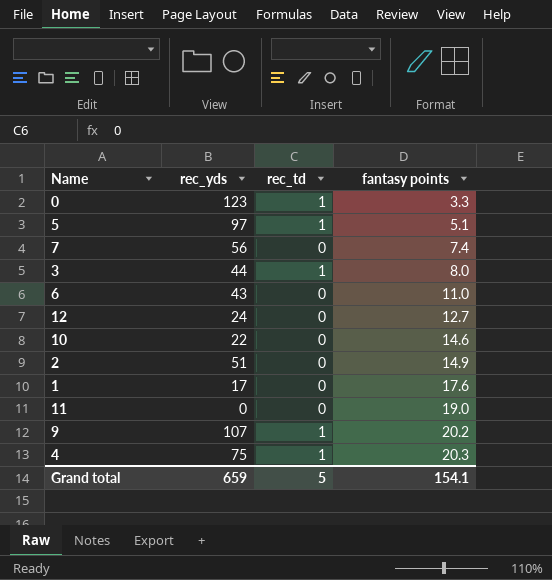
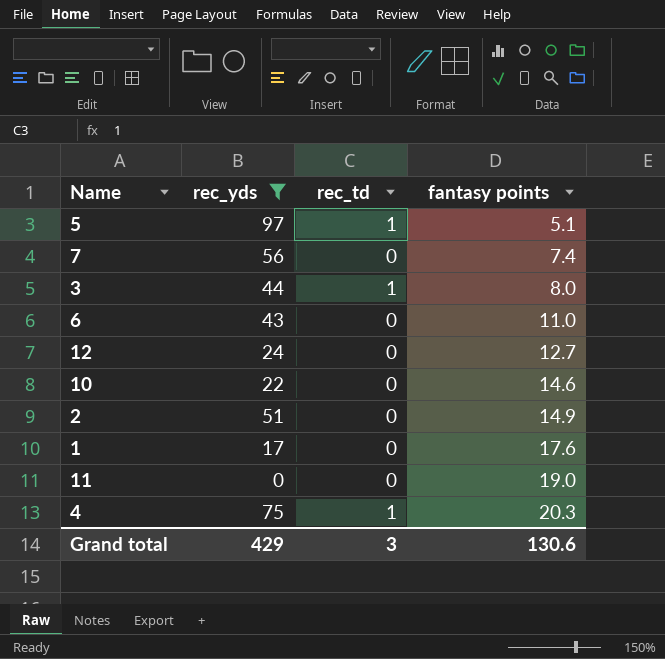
filter: none -> rec_yds <= 97
Grand total | rec_yds: 659 -> 429
Grand total | rec_td: 5 -> 3
Grand total | fantasy points: 154.1 -> 130.6

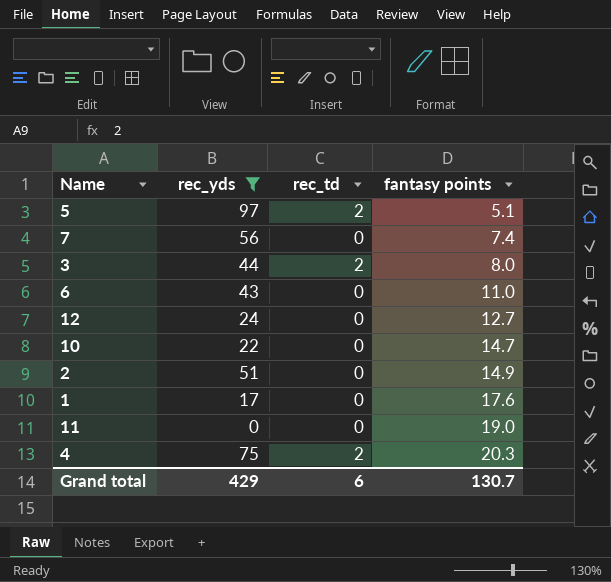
5 | rec_td: 1 -> 2
3 | rec_td: 1 -> 2
10 | fantasy points: 14.6 -> 14.7
4 | rec_td: 1 -> 2
Grand total | rec_td: 3 -> 6
Grand total | fantasy points: 130.6 -> 130.7

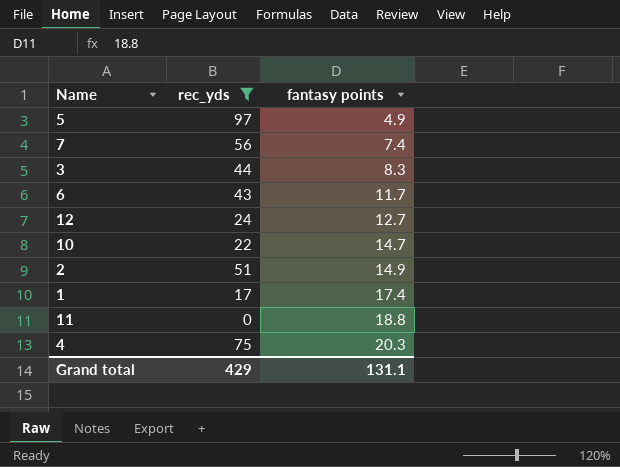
column rec_td | position: 3 -> none
5 | fantasy points: 5.1 -> 4.9
3 | fantasy points: 8.0 -> 8.3
6 | fantasy points: 11.0 -> 11.7
1 | fantasy points: 17.6 -> 17.4
11 | fantasy points: 19.0 -> 18.8
Grand total | fantasy points: 130.7 -> 131.1

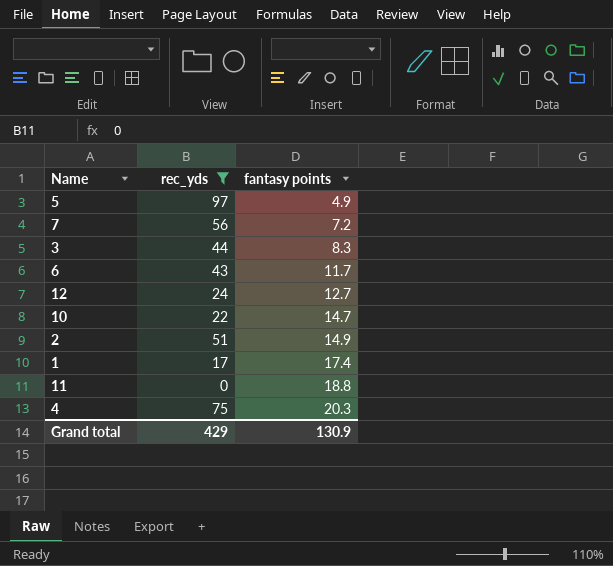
7 | fantasy points: 7.4 -> 7.2
Grand total | fantasy points: 131.1 -> 130.9

